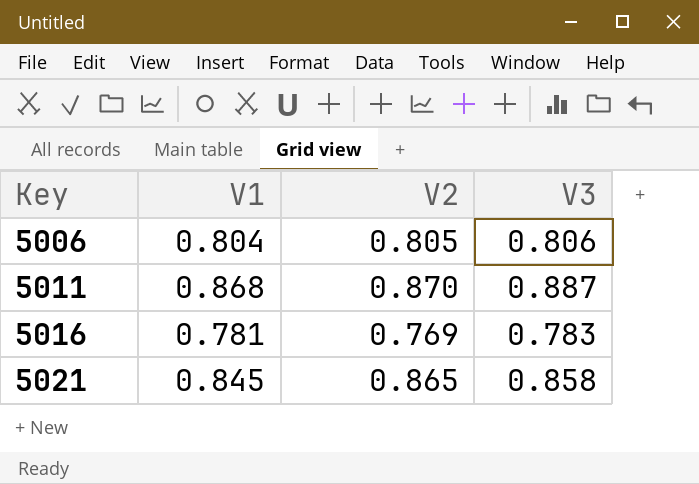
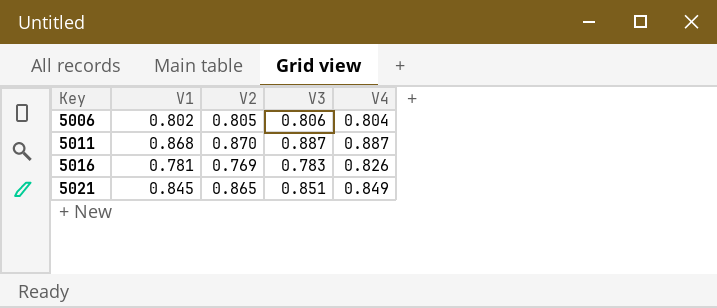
column V4 | position: none -> 5
5006 | V1: 0.804 -> 0.802
5021 | V3: 0.858 -> 0.851

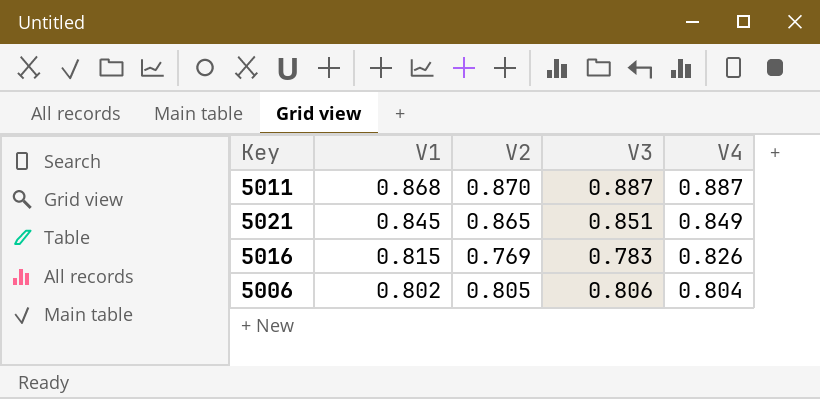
row order: Key ascending -> V1 descending
5016 | V1: 0.781 -> 0.815

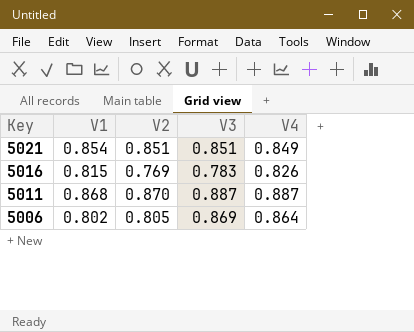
row order: V1 descending -> Key descending
5021 | V1: 0.845 -> 0.854
5021 | V2: 0.865 -> 0.851
5006 | V3: 0.806 -> 0.869
5006 | V4: 0.804 -> 0.864

